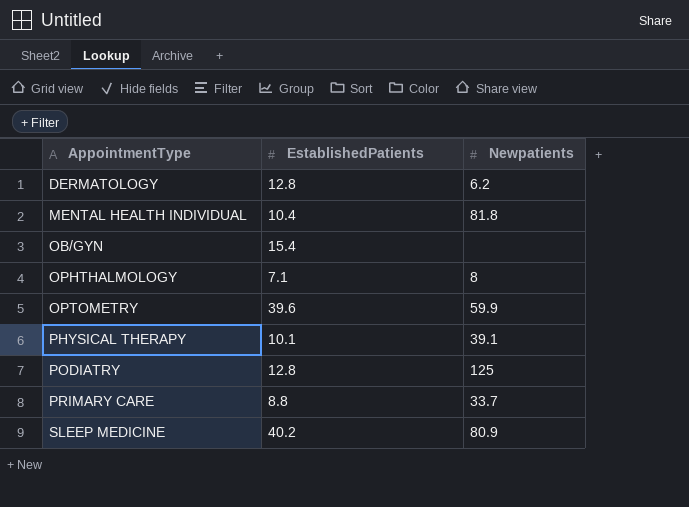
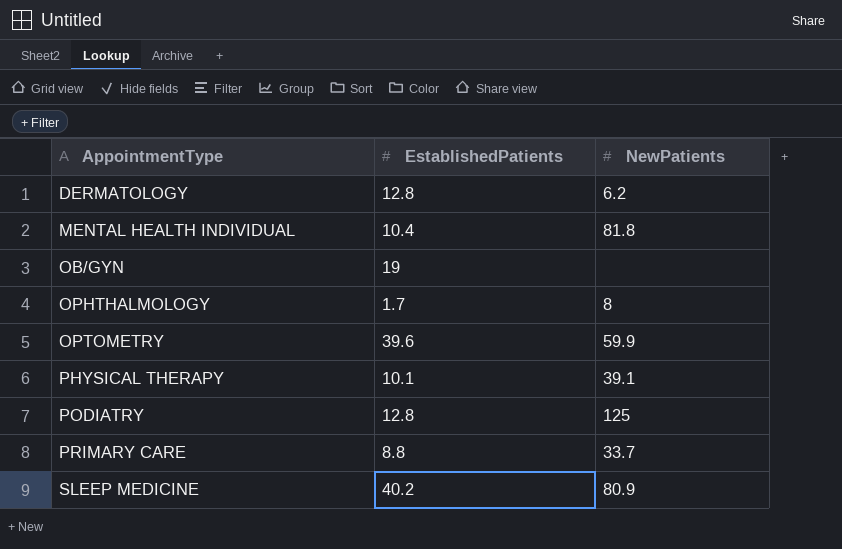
column name: Newpatients -> NewPatients
OB/GYN | EstablishedPatients: 15.4 -> 19
OPHTHALMOLOGY | EstablishedPatients: 7.1 -> 1.7

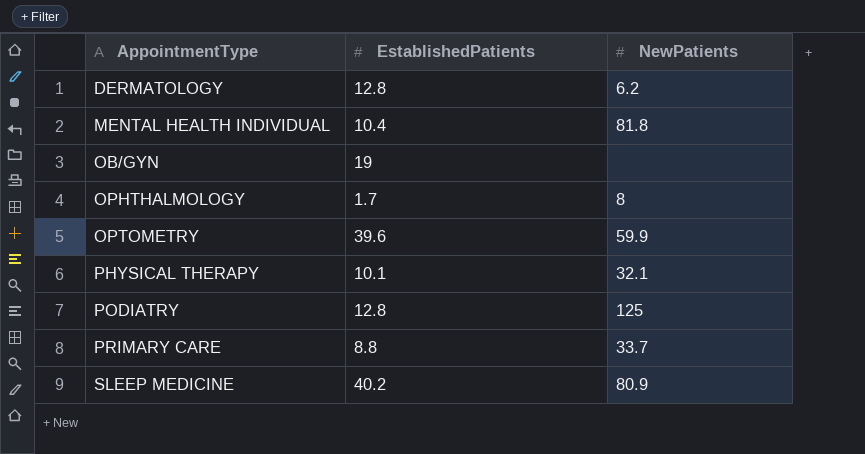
PHYSICAL THERAPY | NewPatients: 39.1 -> 32.1

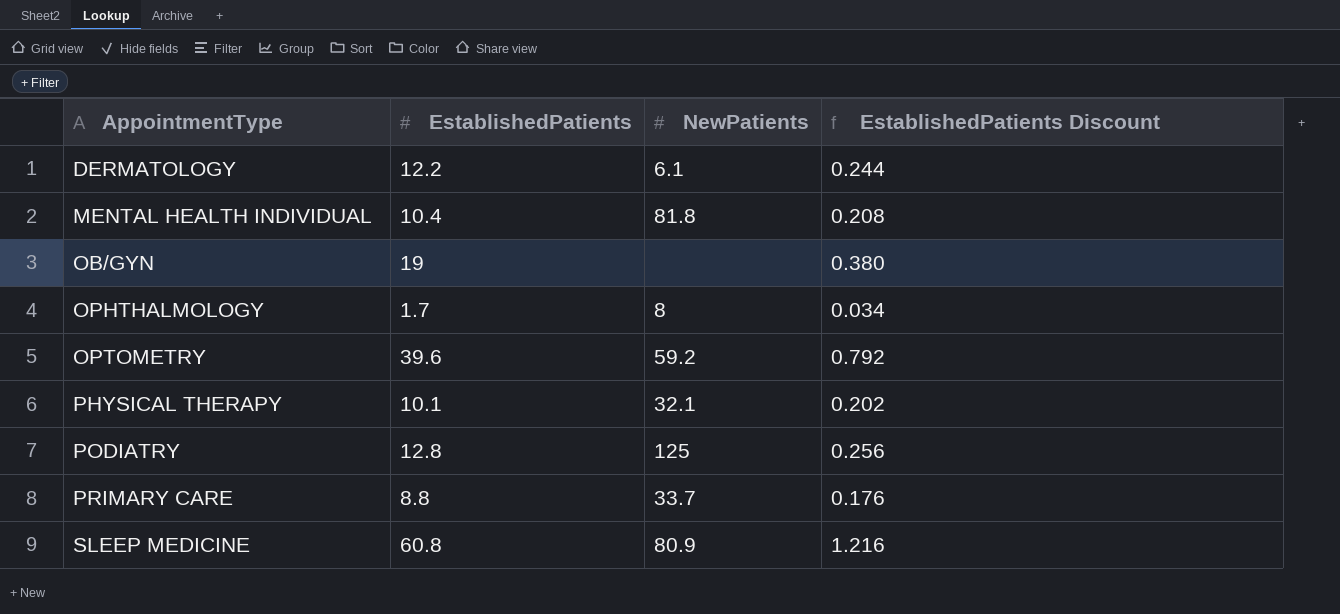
column EstablishedPatients Discount | formula: none -> [EstablishedPatients] * 0.02
DERMATOLOGY | EstablishedPatients: 12.8 -> 12.2
DERMATOLOGY | NewPatients: 6.2 -> 6.1
OPTOMETRY | NewPatients: 59.9 -> 59.2
SLEEP MEDICINE | EstablishedPatients: 40.2 -> 60.8

